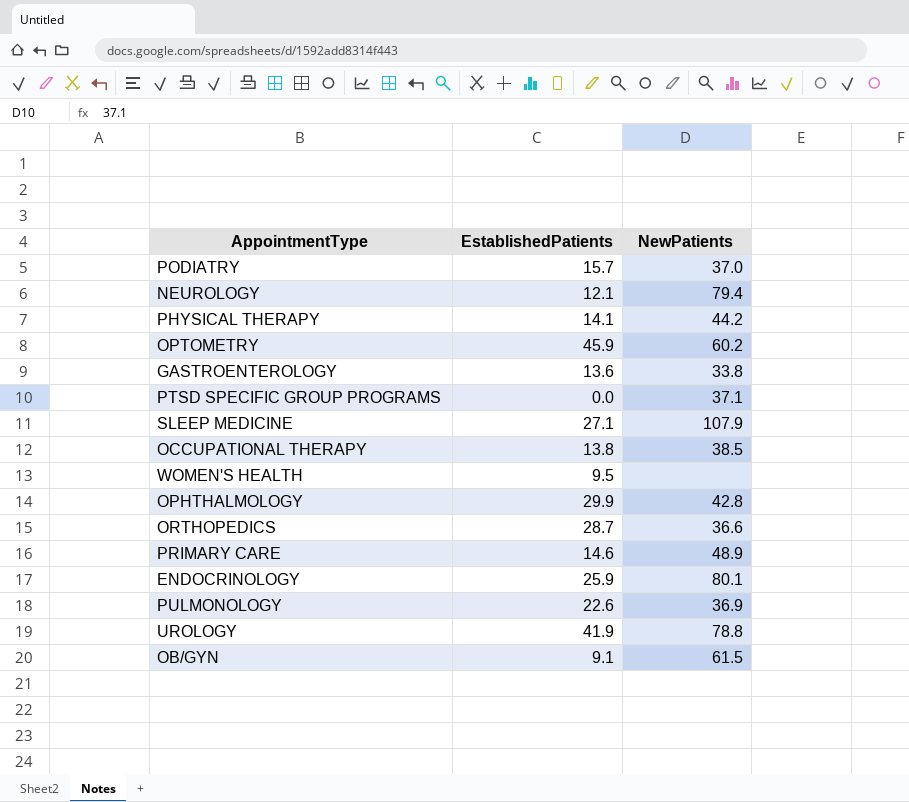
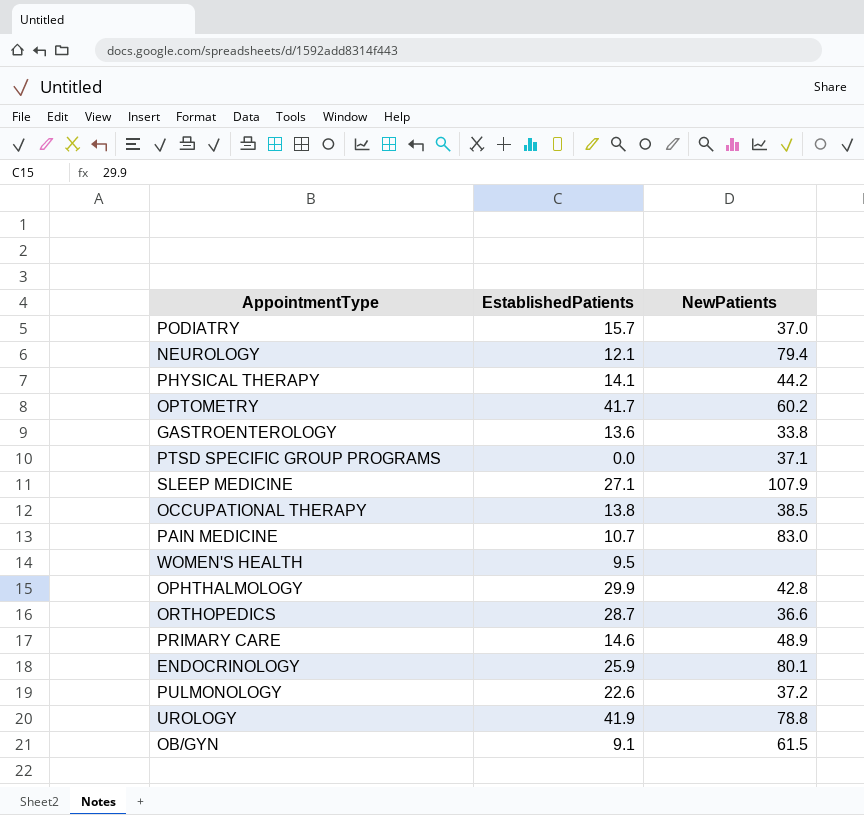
OPTOMETRY | EstablishedPatients: 45.9 -> 41.7
row PAIN MEDICINE: none -> 10.7 | 83.0
PULMONOLOGY | NewPatients: 36.9 -> 37.2

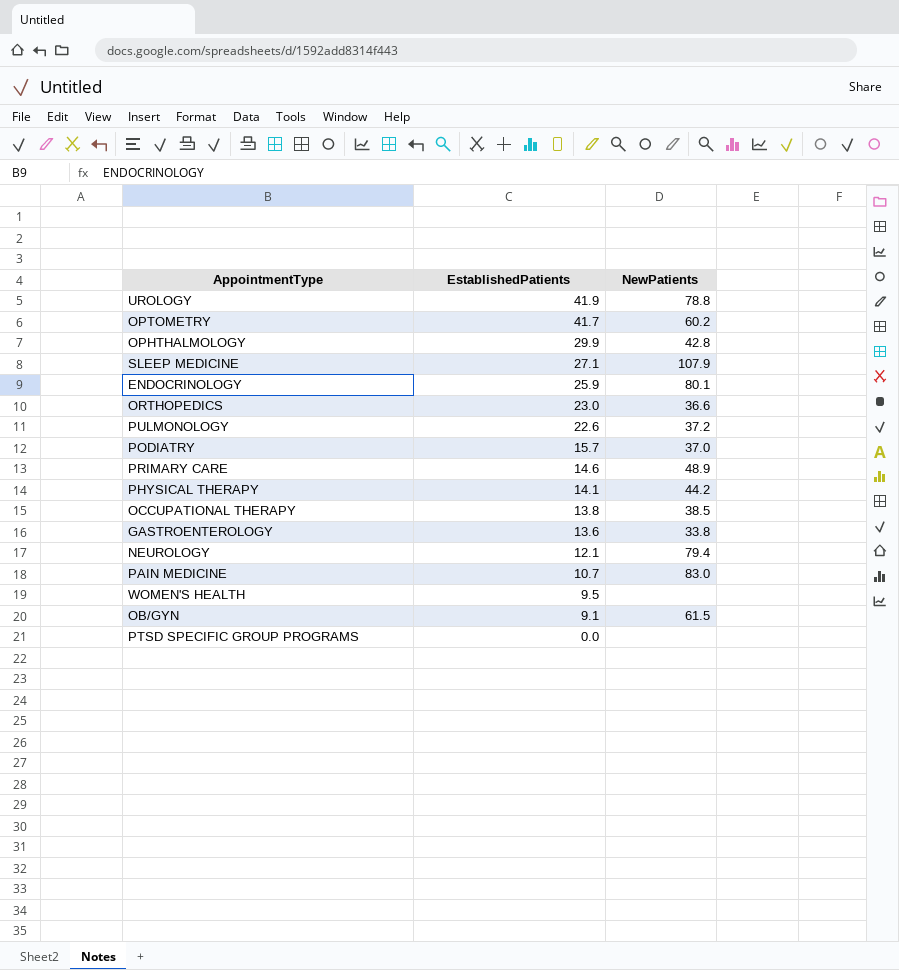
row order: none -> EstablishedPatients descending
ORTHOPEDICS | EstablishedPatients: 28.7 -> 23.0
PTSD SPECIFIC GROUP PROGRAMS | NewPatients: 37.1 -> none

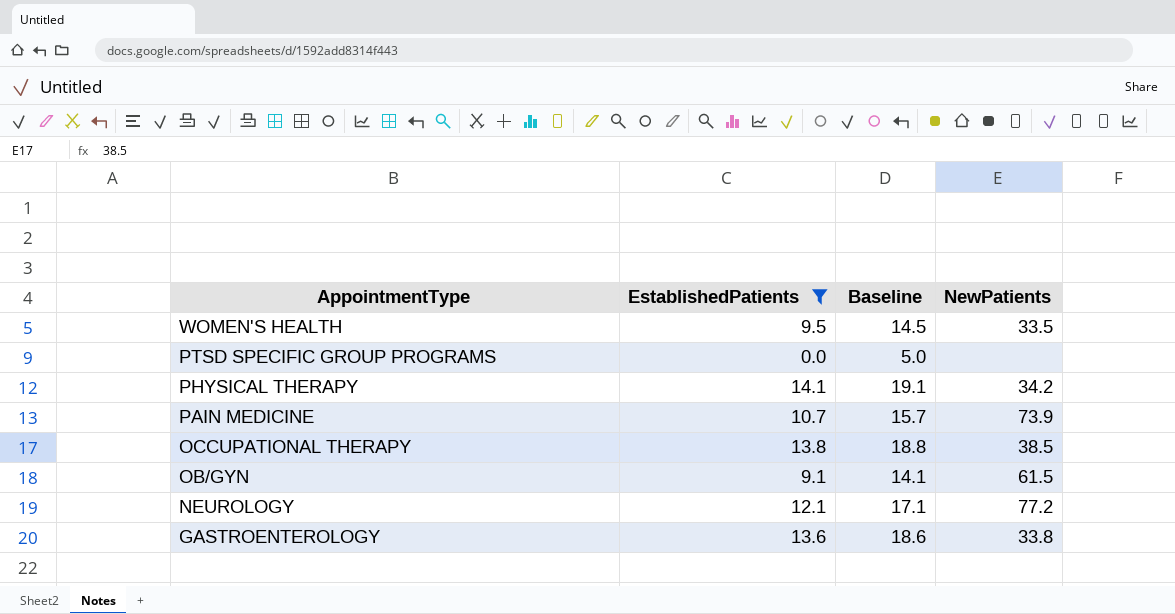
filter: none -> EstablishedPatients <= 14.1
row order: EstablishedPatients descending -> AppointmentType descending
column Baseline | formula: none -> [EstablishedPatients] + 5
WOMEN'S HEALTH | NewPatients: none -> 33.5
PHYSICAL THERAPY | NewPatients: 44.2 -> 34.2
PAIN MEDICINE | NewPatients: 83.0 -> 73.9
NEUROLOGY | NewPatients: 79.4 -> 77.2

